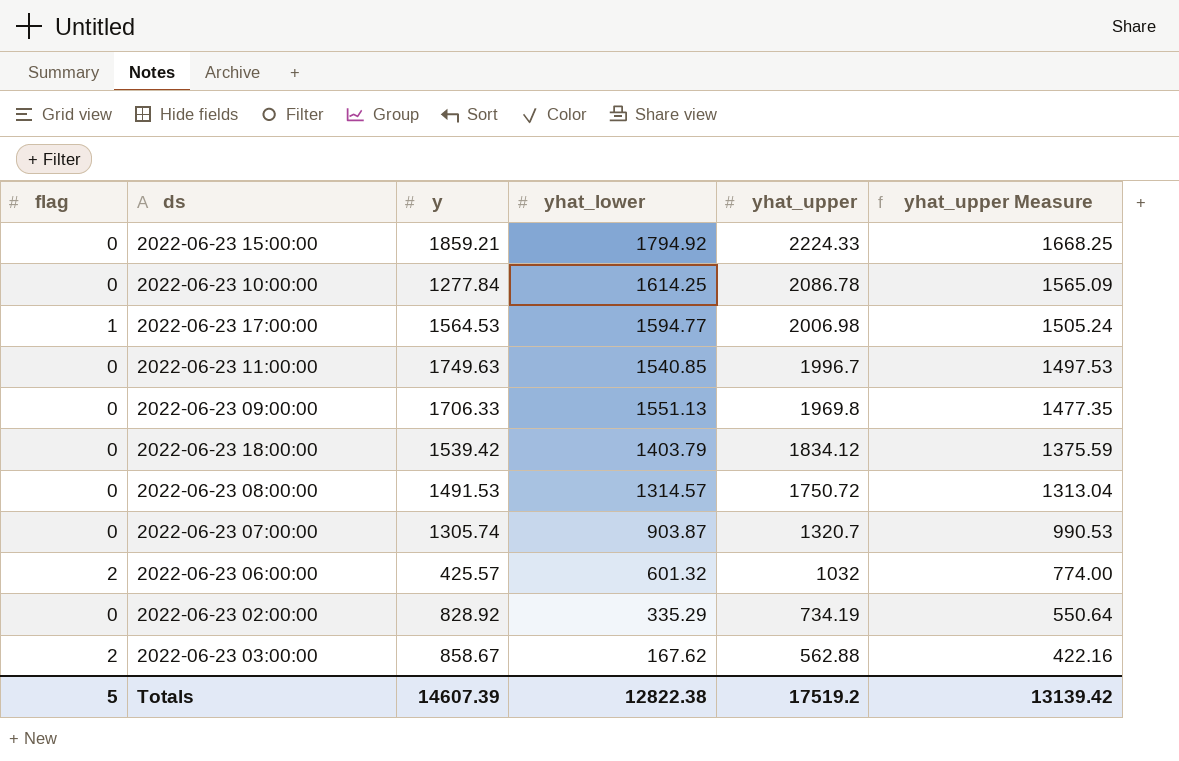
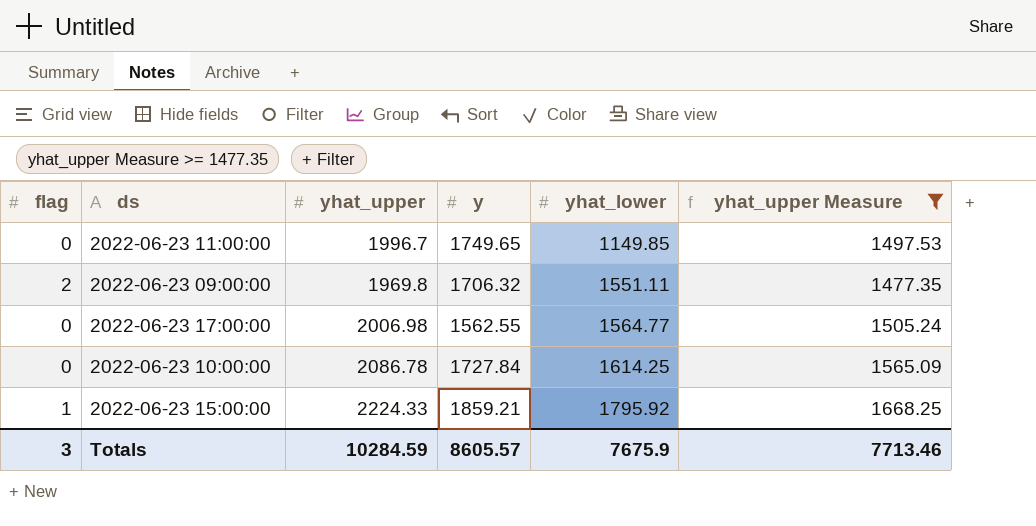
filter: none -> yhat_upper Measure >= 1477.35
row order: yhat_upper descending -> yhat_lower ascending
column yhat_upper | position: 5 -> 3
2022-06-23 11:00:00 | y: 1749.63 -> 1749.65
2022-06-23 11:00:00 | yhat_lower: 1540.85 -> 1149.85
2022-06-23 09:00:00 | flag: 0 -> 2
2022-06-23 09:00:00 | y: 1706.33 -> 1706.32
2022-06-23 09:00:00 | yhat_lower: 1551.13 -> 1551.11
2022-06-23 17:00:00 | flag: 1 -> 0
2022-06-23 17:00:00 | y: 1564.53 -> 1562.55
2022-06-23 17:00:00 | yhat_lower: 1594.77 -> 1564.77
2022-06-23 10:00:00 | y: 1277.84 -> 1727.84
2022-06-23 15:00:00 | flag: 0 -> 1
2022-06-23 15:00:00 | yhat_lower: 1794.92 -> 1795.92
Totals | flag: 5 -> 3
Totals | yhat_upper: 17519.2 -> 10284.59
Totals | y: 14607.39 -> 8605.57
Totals | yhat_lower: 12822.38 -> 7675.9
Totals | yhat_upper Measure: 13139.42 -> 7713.46

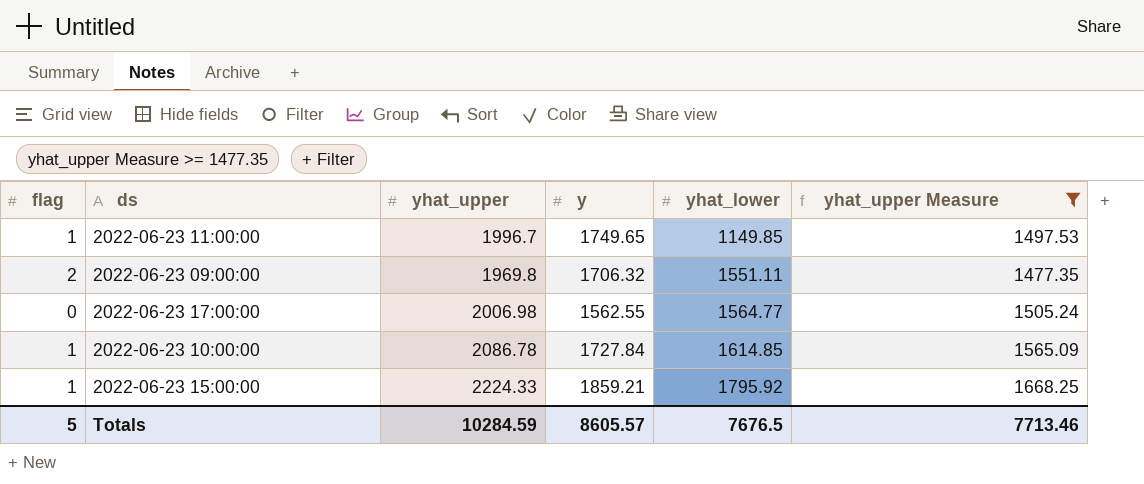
2022-06-23 11:00:00 | flag: 0 -> 1
2022-06-23 10:00:00 | flag: 0 -> 1
2022-06-23 10:00:00 | yhat_lower: 1614.25 -> 1614.85
Totals | flag: 3 -> 5
Totals | yhat_lower: 7675.9 -> 7676.5

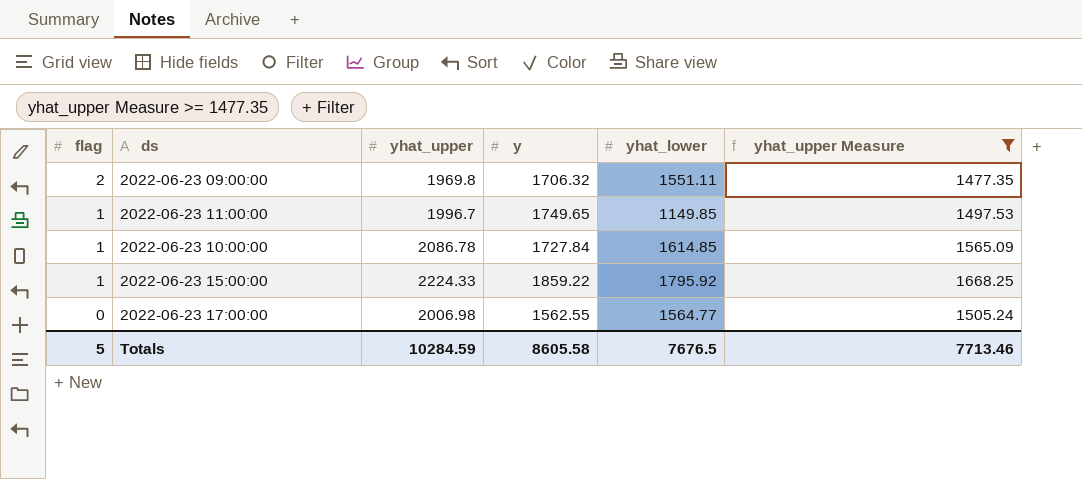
row order: yhat_lower ascending -> flag descending
2022-06-23 15:00:00 | y: 1859.21 -> 1859.22
Totals | y: 8605.57 -> 8605.58

